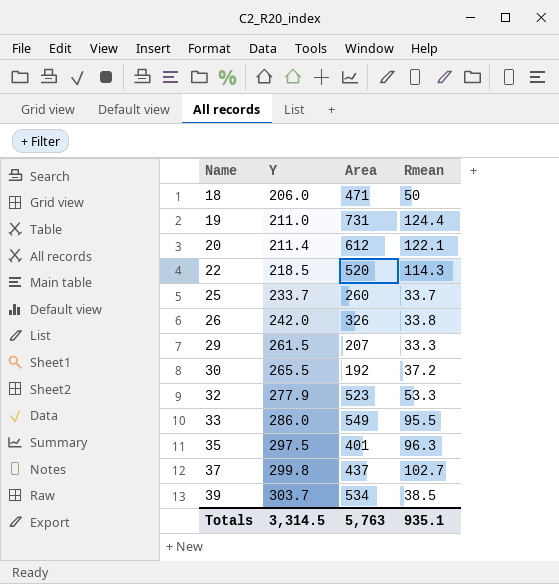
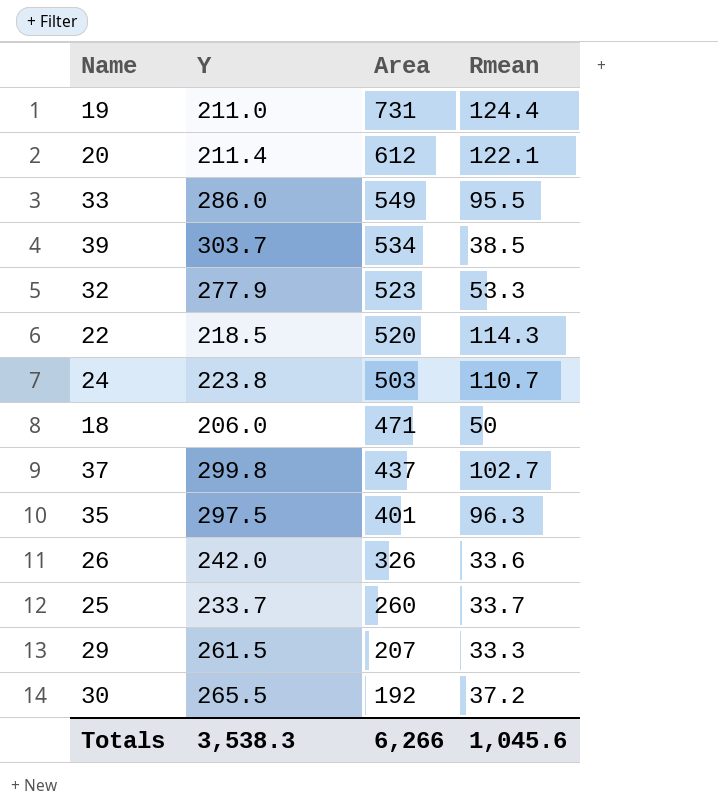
row order: Name ascending -> Area descending
row 24: none -> 223.8 | 503 | 110.7
26 | Rmean: 33.8 -> 33.6
Totals | Y: 3,314.5 -> 3,538.3
Totals | Area: 5,763 -> 6,266
Totals | Rmean: 935.1 -> 1,045.6

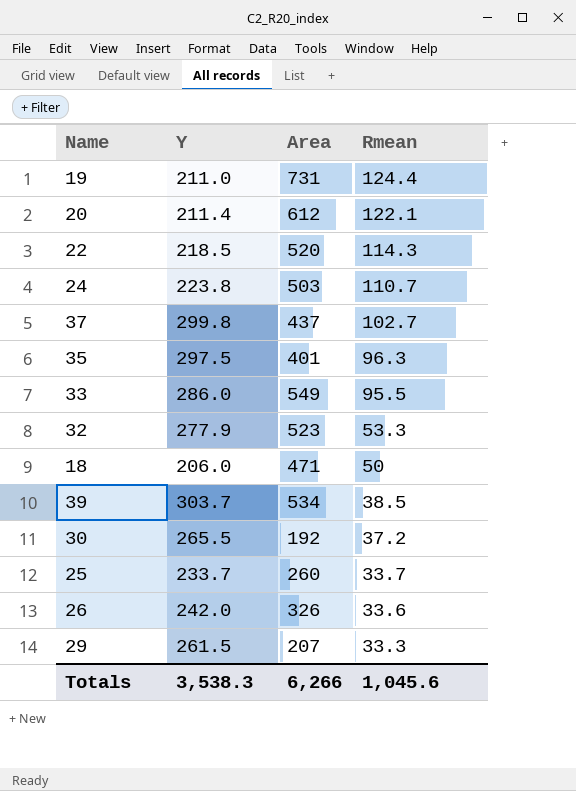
row order: Area descending -> Rmean descending

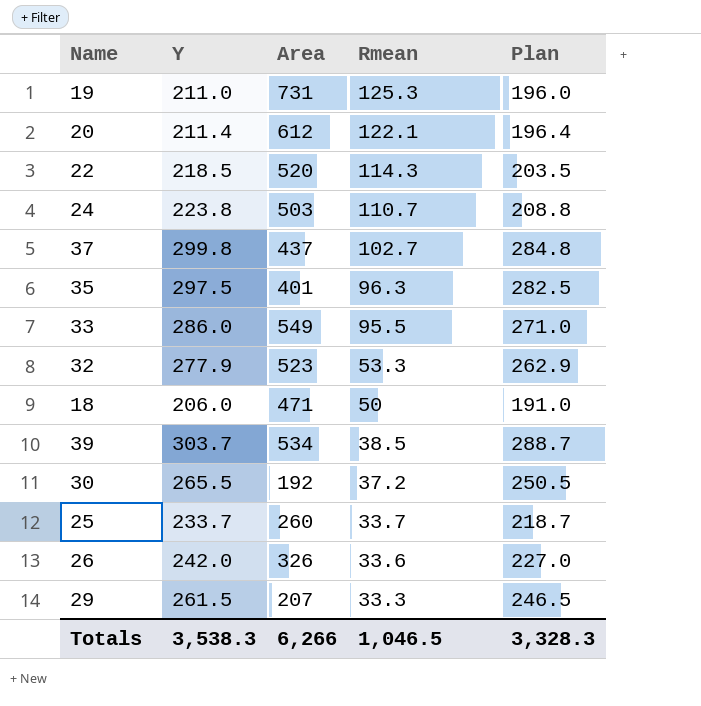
column Plan | formula: none -> [Y] - 15
19 | Rmean: 124.4 -> 125.3
Totals | Rmean: 1,045.6 -> 1,046.5

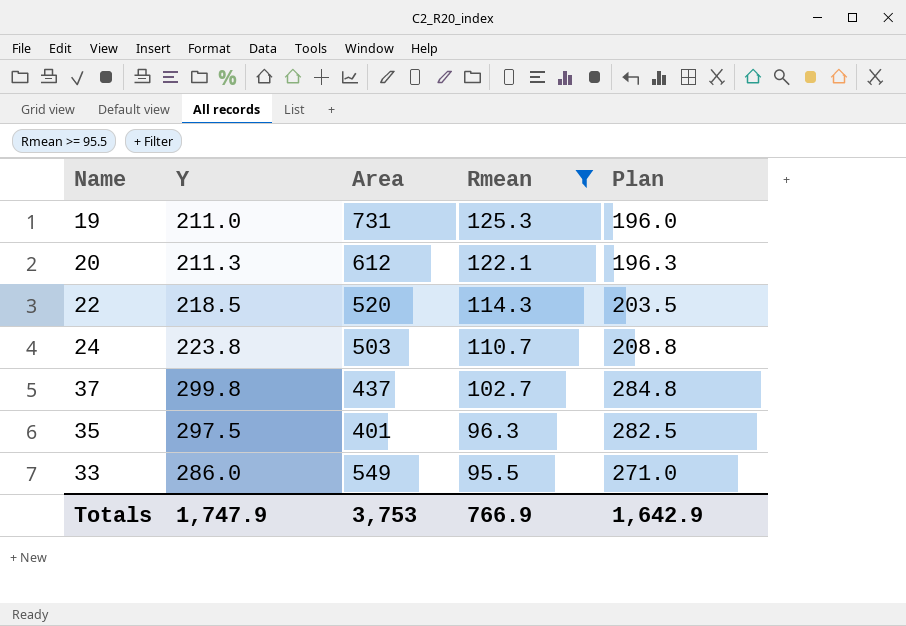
filter: none -> Rmean >= 95.5
20 | Y: 211.4 -> 211.3
20 | Plan: 196.4 -> 196.3
Totals | Y: 3,538.3 -> 1,747.9
Totals | Area: 6,266 -> 3,753
Totals | Rmean: 1,046.5 -> 766.9
Totals | Plan: 3,328.3 -> 1,642.9

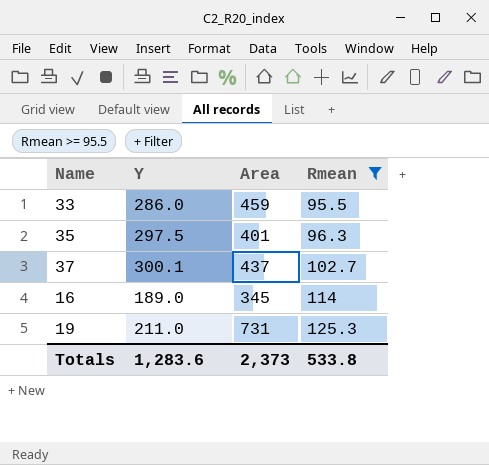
row order: Rmean descending -> Rmean ascending
column Plan | formula: [Y] - 15 -> none
row 20: 211.3 | 612 | 122.1 | 196.3 -> none
row 22: 218.5 | 520 | 114.3 | 203.5 -> none
row 24: 223.8 | 503 | 110.7 | 208.8 -> none
33 | Area: 549 -> 459
37 | Y: 299.8 -> 300.1
row 16: none -> 189.0 | 345 | 114
Totals | Y: 1,747.9 -> 1,283.6
Totals | Area: 3,753 -> 2,373
Totals | Rmean: 766.9 -> 533.8

